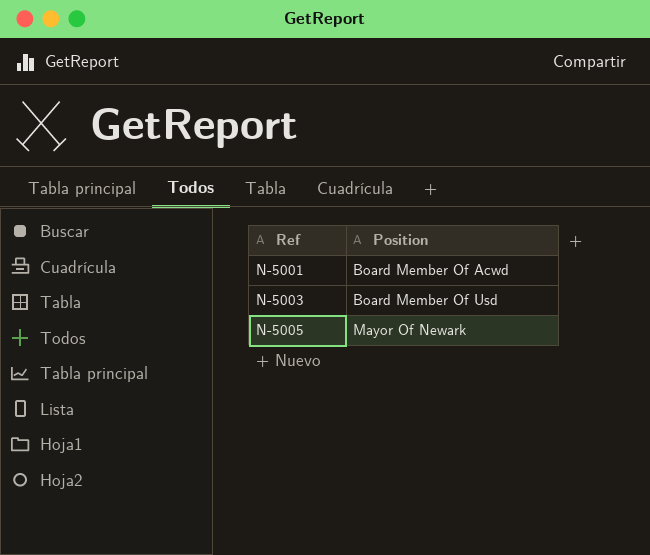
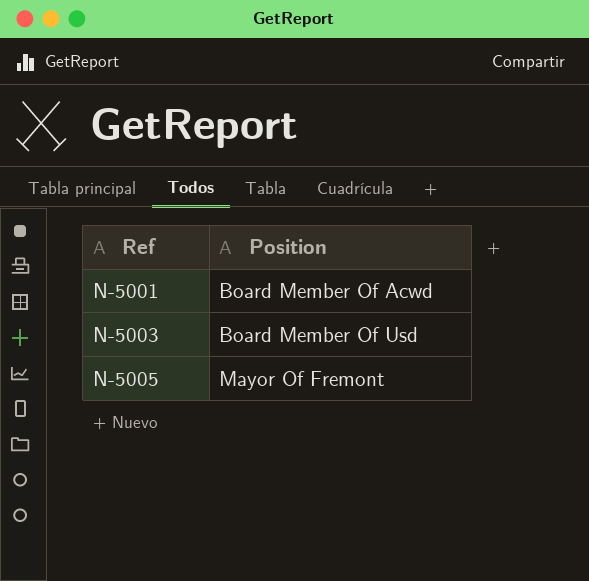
N-5005 | Position: Mayor Of Newark -> Mayor Of Fremont

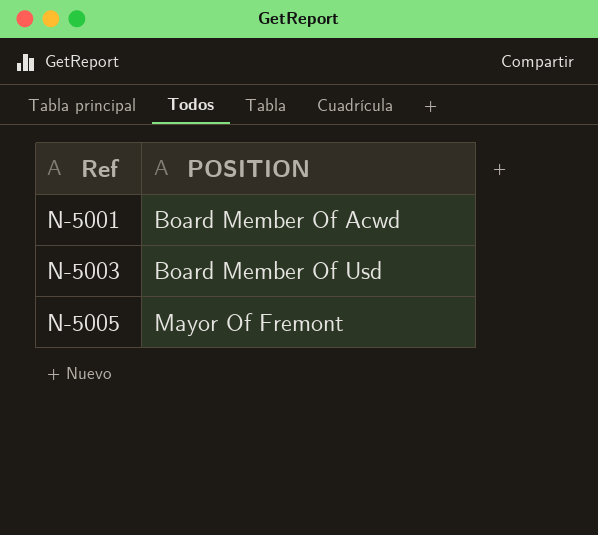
column name: Position -> POSITION

